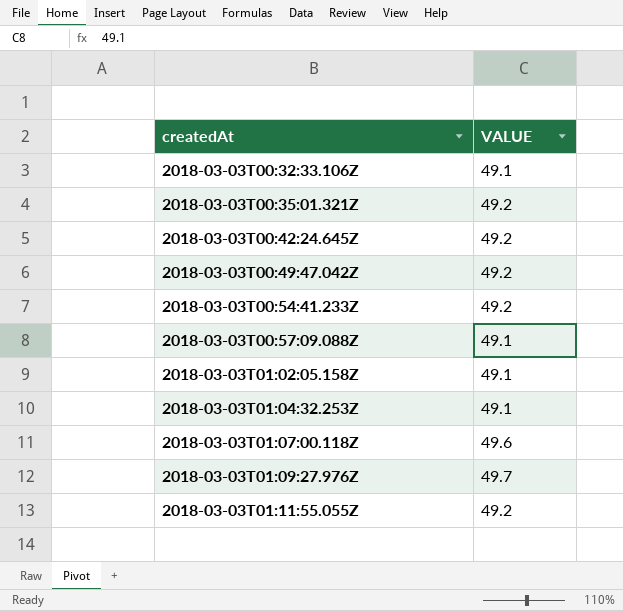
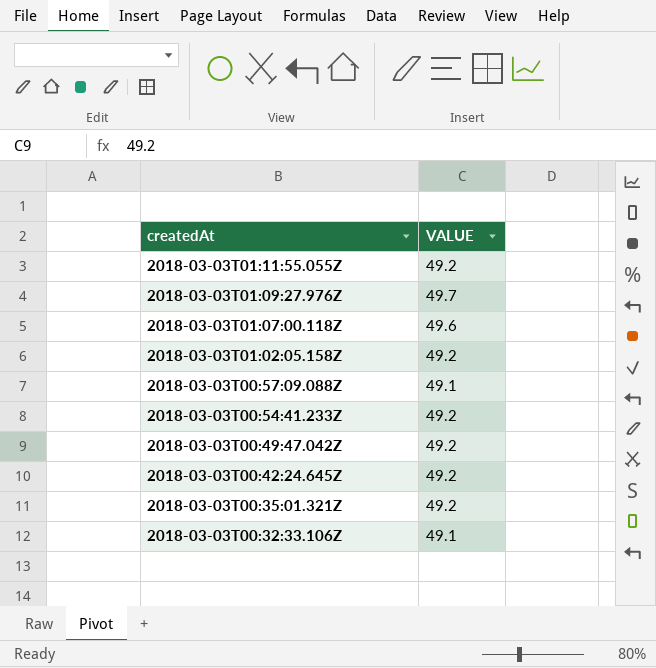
row order: createdAt ascending -> createdAt descending
row 2018-03-03T01:04:32.253Z: 49.1 -> none
2018-03-03T01:02:05.158Z | VALUE: 49.1 -> 49.2

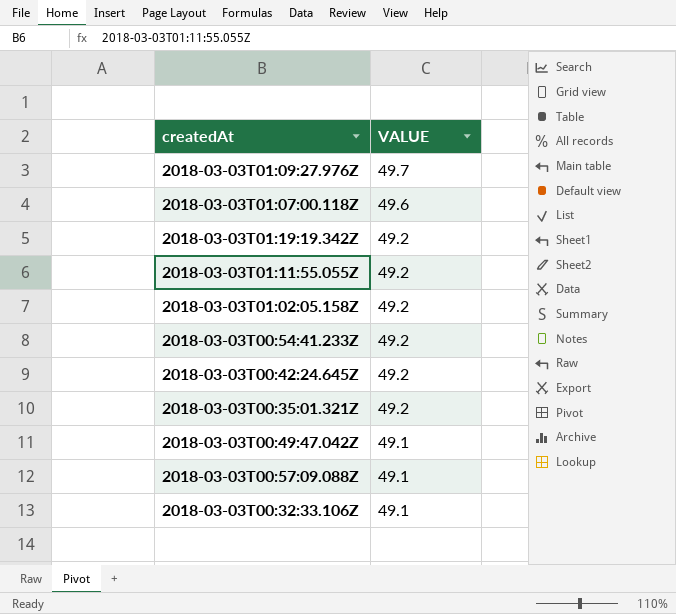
row order: createdAt descending -> VALUE descending
row 2018-03-03T01:19:19.342Z: none -> 49.2
2018-03-03T00:49:47.042Z | VALUE: 49.2 -> 49.1

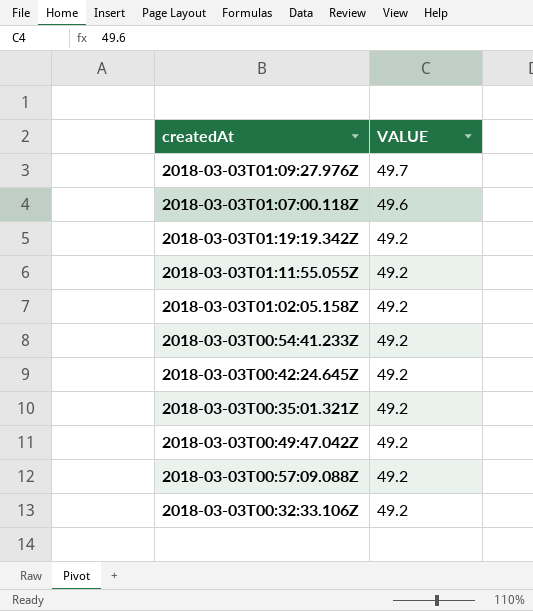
2018-03-03T00:49:47.042Z | VALUE: 49.1 -> 49.2
2018-03-03T00:57:09.088Z | VALUE: 49.1 -> 49.2
2018-03-03T00:32:33.106Z | VALUE: 49.1 -> 49.2

